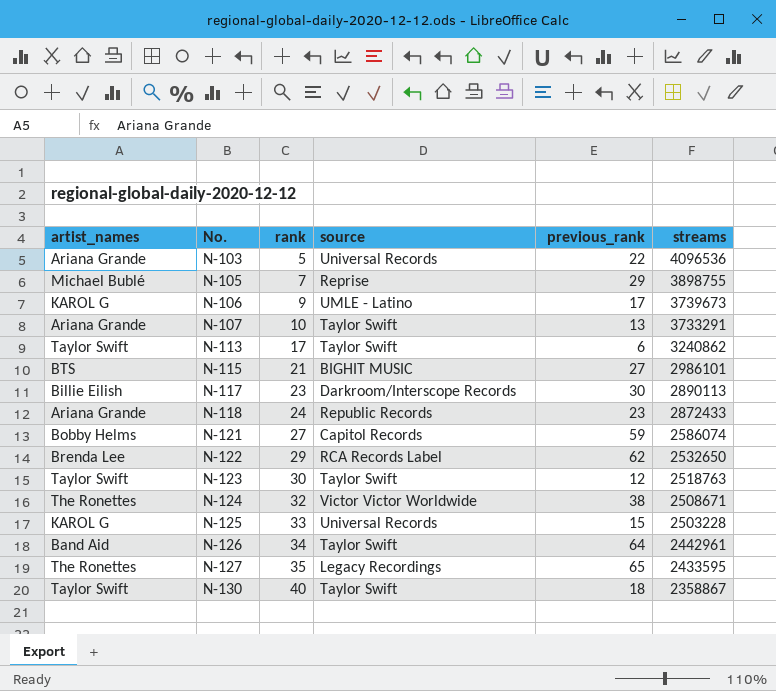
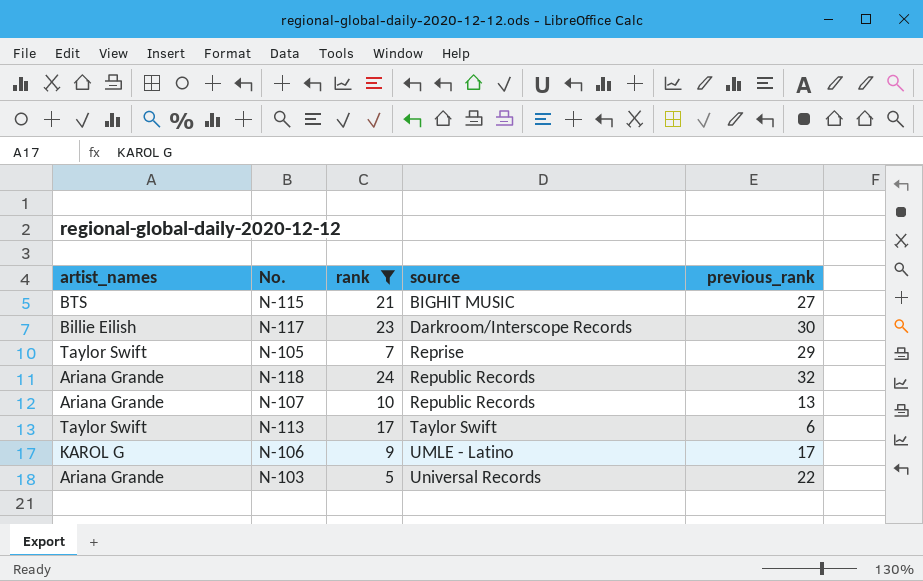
filter: none -> rank <= 24
row order: No. ascending -> source ascending
column streams | position: 6 -> none
N-105 | artist_names: Michael Bublé -> Taylor Swift
N-118 | previous_rank: 23 -> 32
N-107 | source: Taylor Swift -> Republic Records

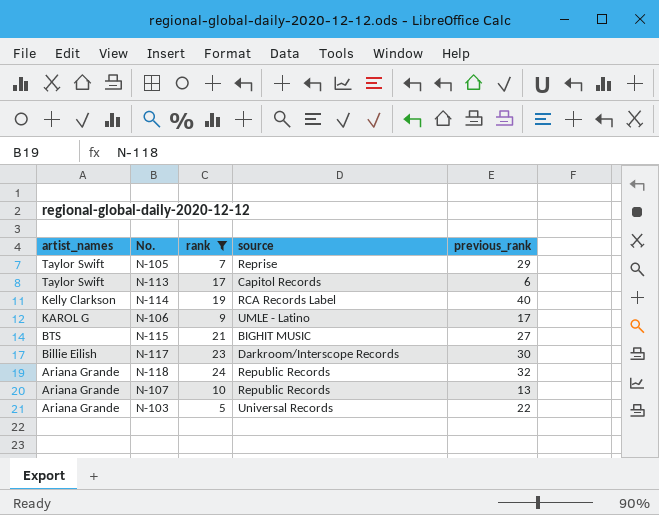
row order: source ascending -> artist_names descending
N-113 | source: Taylor Swift -> Capitol Records
row N-114: none -> Kelly Clarkson | 19 | RCA Records Label | 40

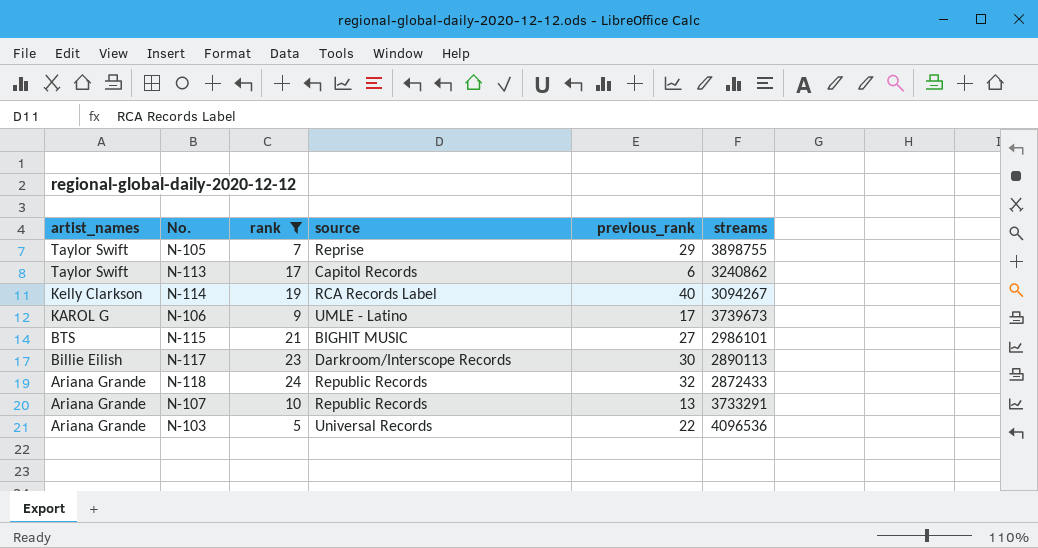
column streams | position: none -> 6

